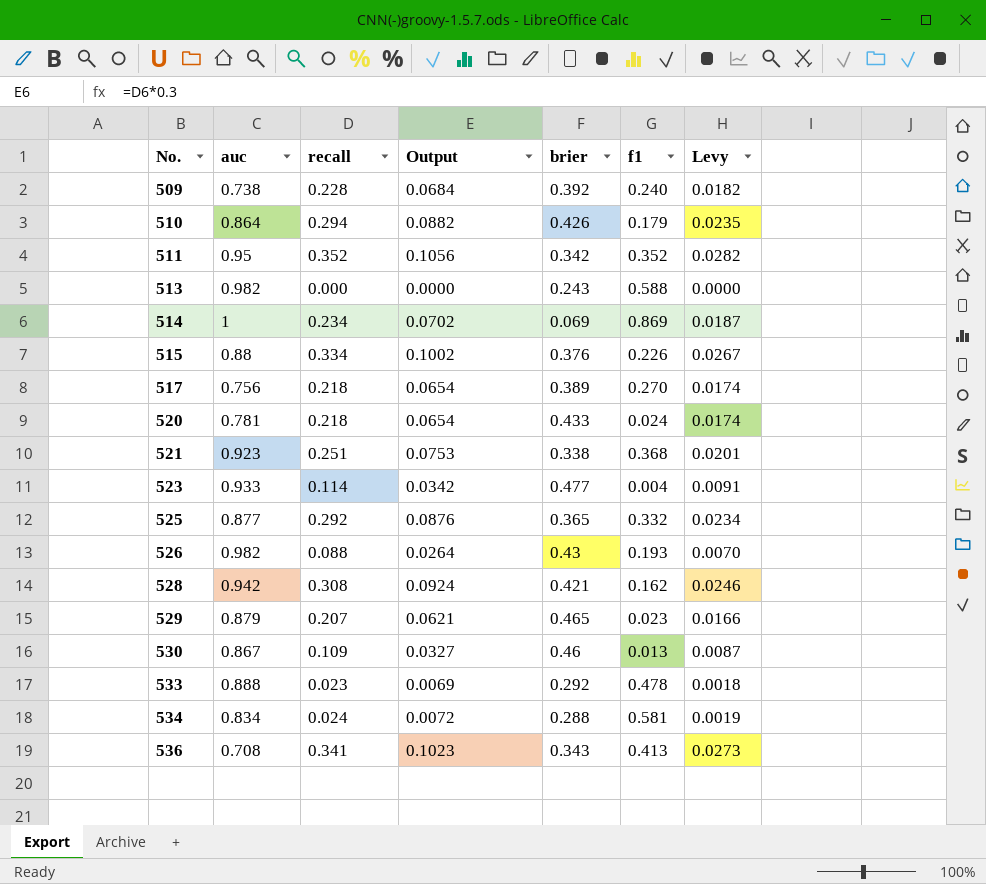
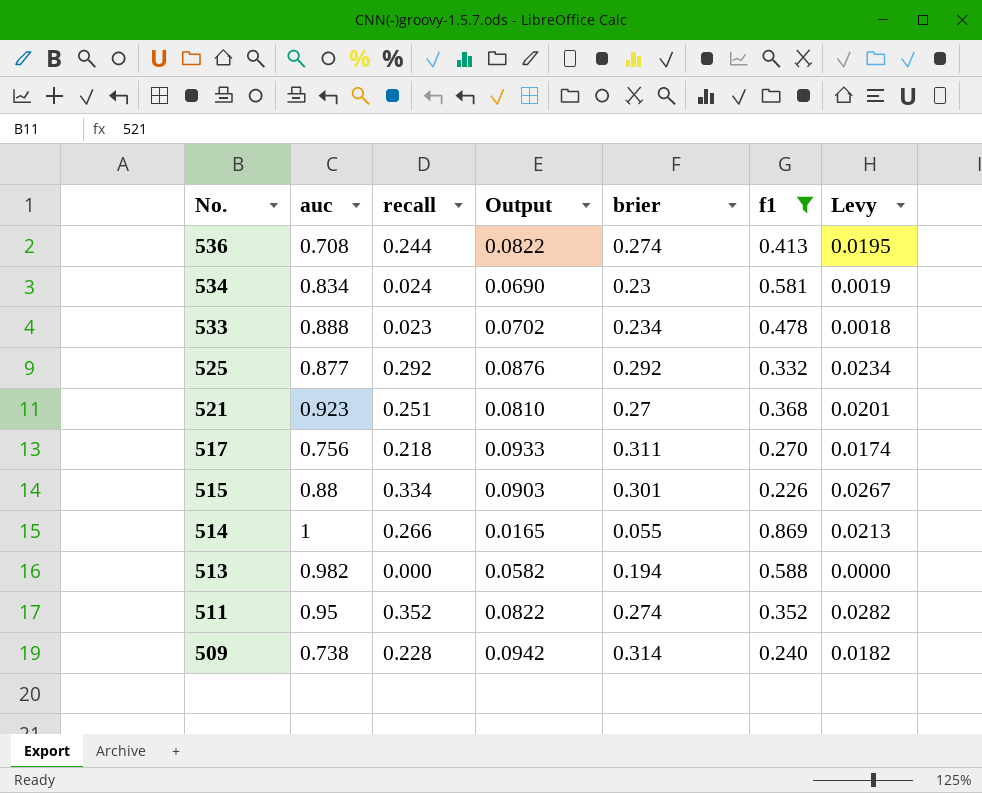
filter: none -> f1 >= 0.226
row order: No. ascending -> No. descending
column Output | formula: [recall] * 0.3 -> [brier] * 0.3
536 | recall: 0.341 -> 0.244
536 | brier: 0.343 -> 0.274
536 | Levy: 0.0273 -> 0.0195
534 | brier: 0.288 -> 0.23
533 | brier: 0.292 -> 0.234
525 | brier: 0.365 -> 0.292
521 | brier: 0.338 -> 0.27
517 | brier: 0.389 -> 0.311
515 | brier: 0.376 -> 0.301
514 | recall: 0.234 -> 0.266
514 | brier: 0.069 -> 0.055
514 | Levy: 0.0187 -> 0.0213
513 | brier: 0.243 -> 0.194
511 | brier: 0.342 -> 0.274
509 | brier: 0.392 -> 0.314

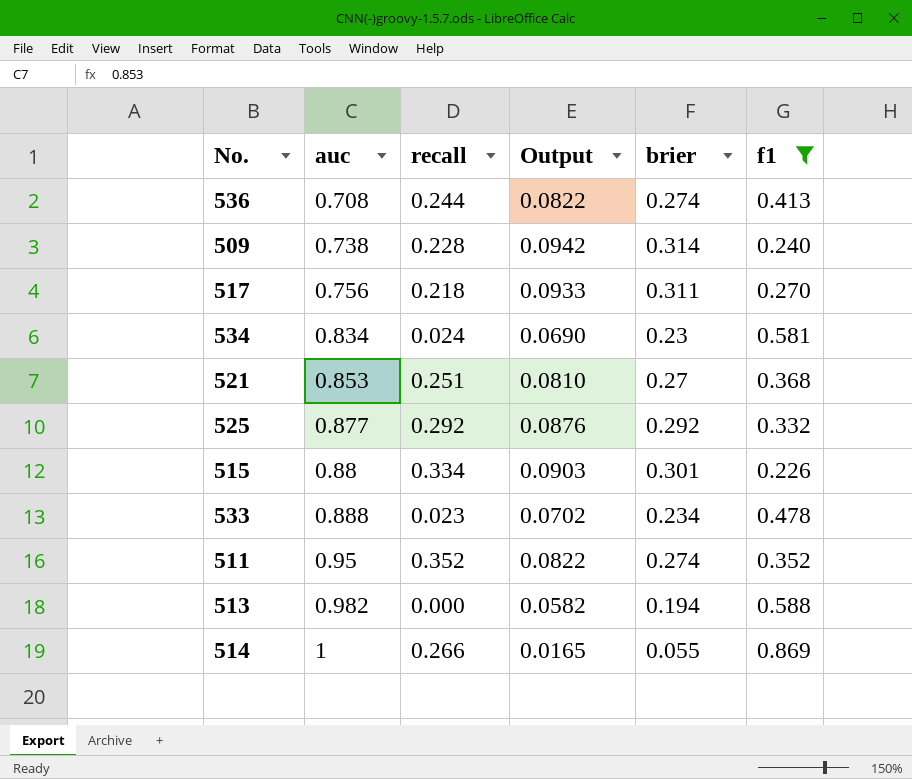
row order: No. descending -> auc ascending
column Levy | formula: [recall] * 0.08 -> none
521 | auc: 0.923 -> 0.853

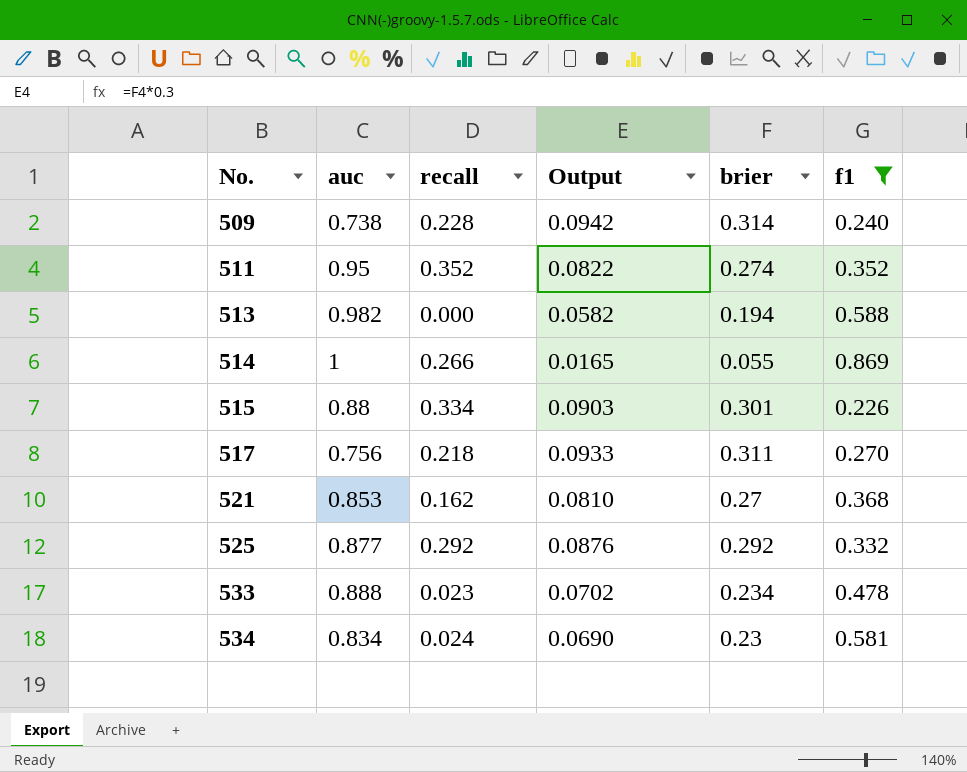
row order: auc ascending -> No. ascending
row 536: 0.708 | 0.244 | 0.0822 | 0.274 | 0.413 -> none
521 | recall: 0.251 -> 0.162

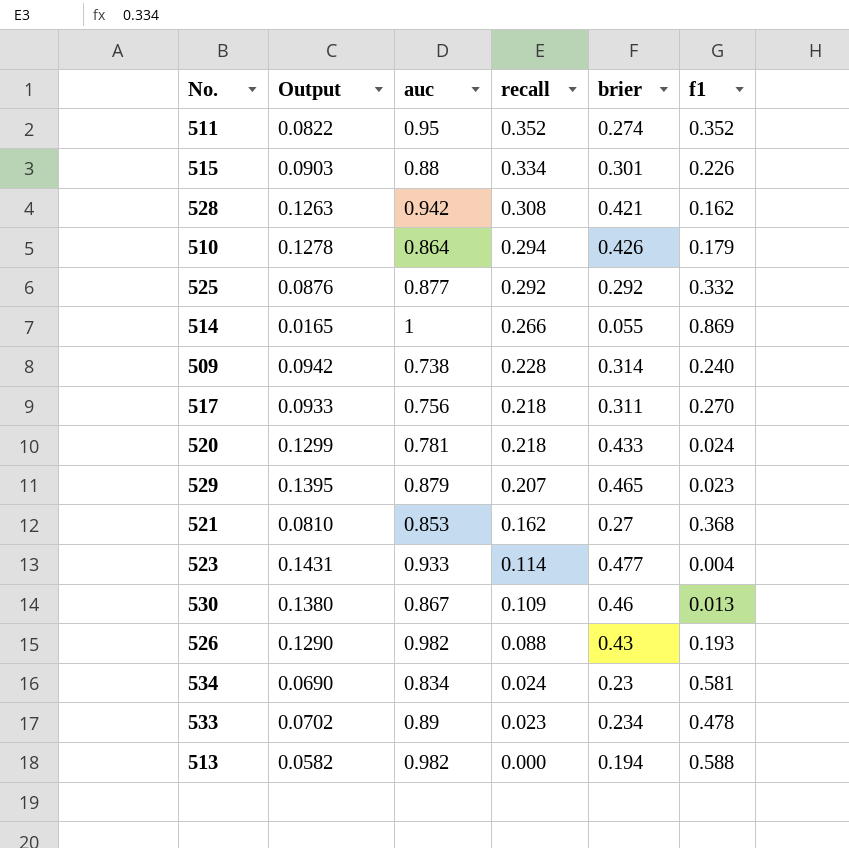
filter: f1 >= 0.226 -> none
row order: No. ascending -> recall descending
column Output | position: 4 -> 2
533 | auc: 0.888 -> 0.89

